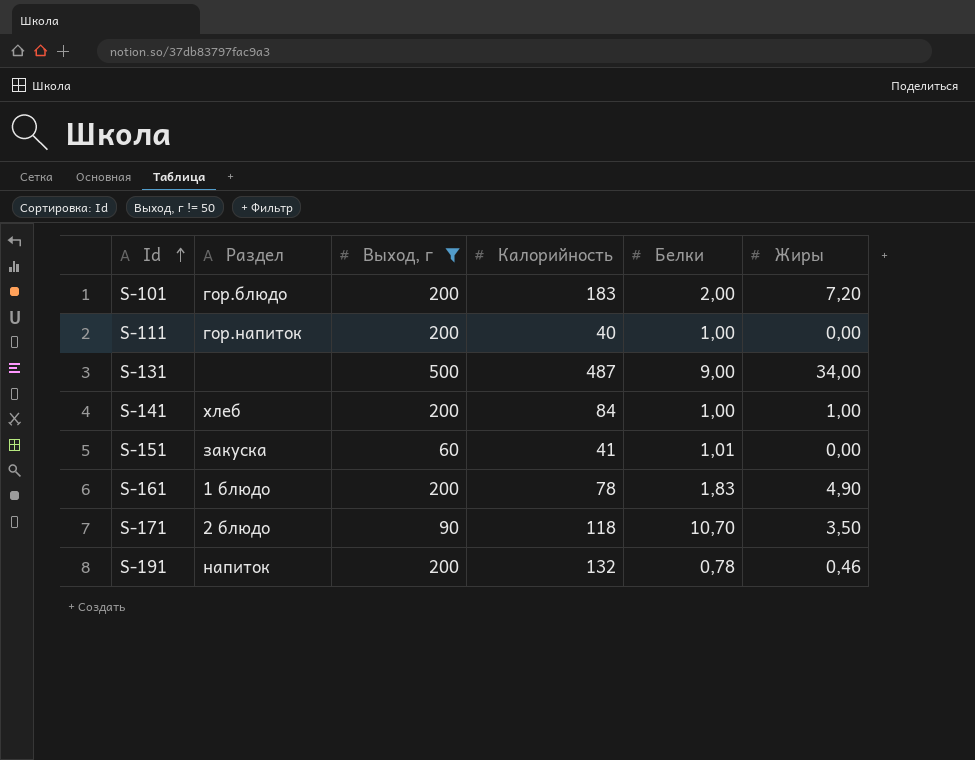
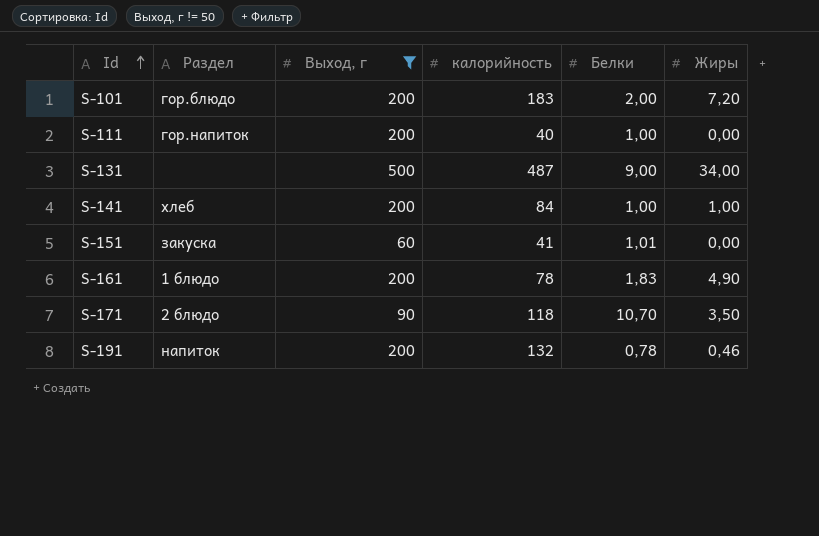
column name: Калорийность -> калорийность

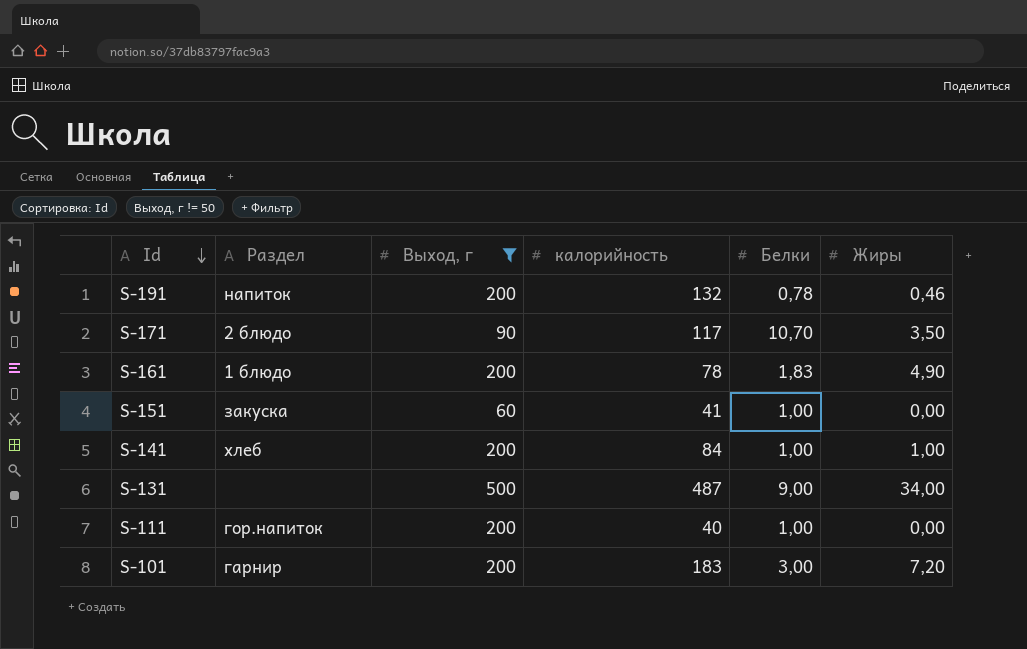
row order: Id ascending -> Id descending
S-171 | калорийность: 118 -> 117
S-151 | Белки: 1,01 -> 1,00
S-101 | Раздел: гор.блюдо -> гарнир
S-101 | Белки: 2,00 -> 3,00

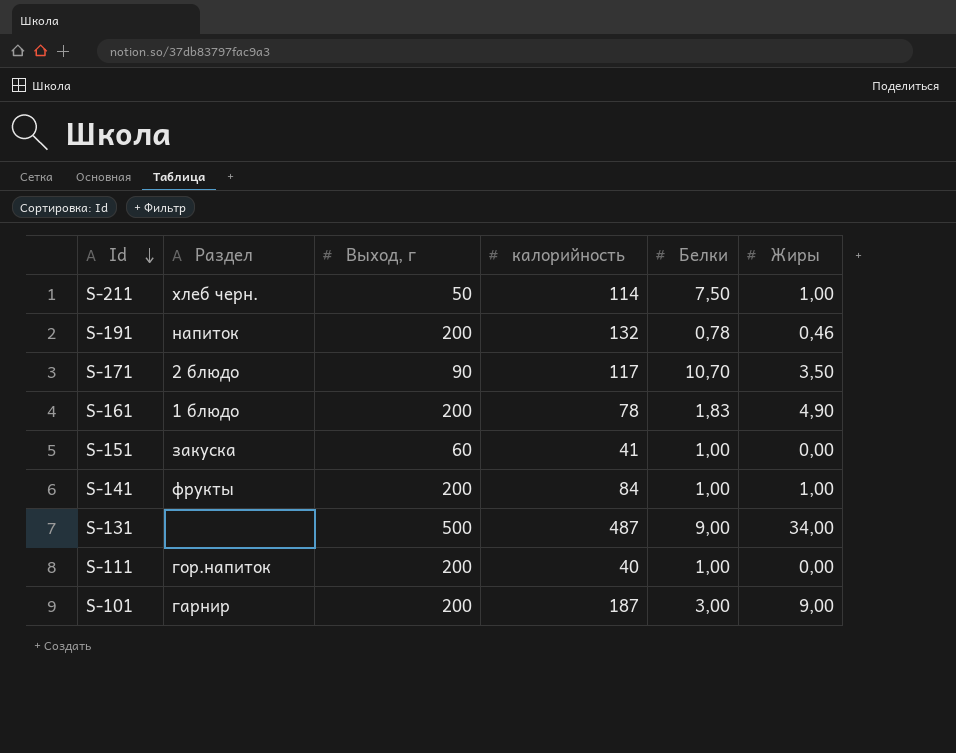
filter: Выход, г != 50 -> none
S-141 | Раздел: хлеб -> фрукты
S-101 | калорийность: 183 -> 187
S-101 | Жиры: 7,20 -> 9,00

